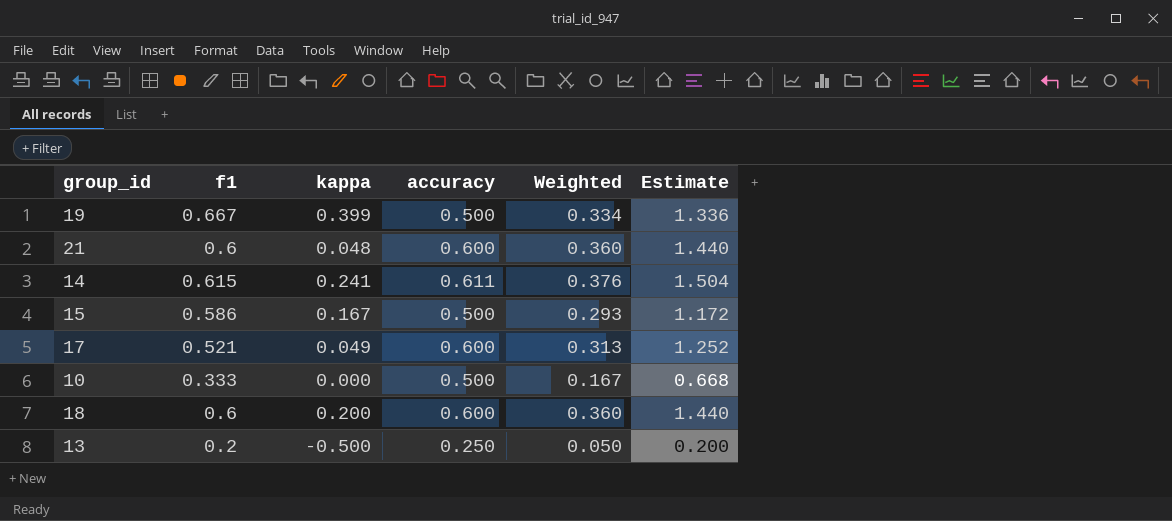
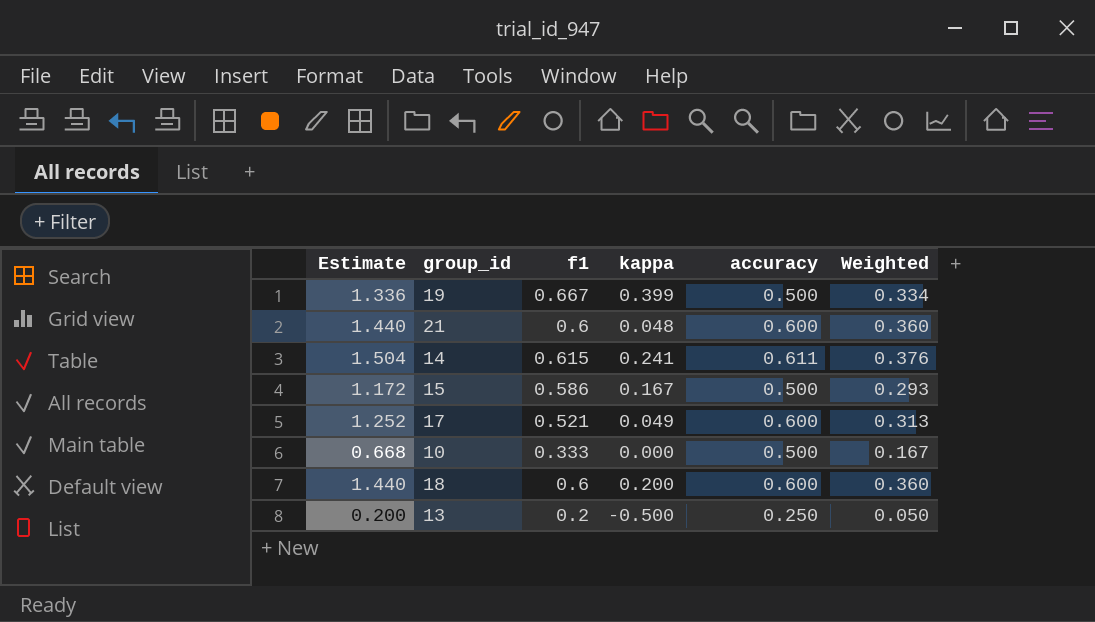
column Estimate | position: 6 -> 1

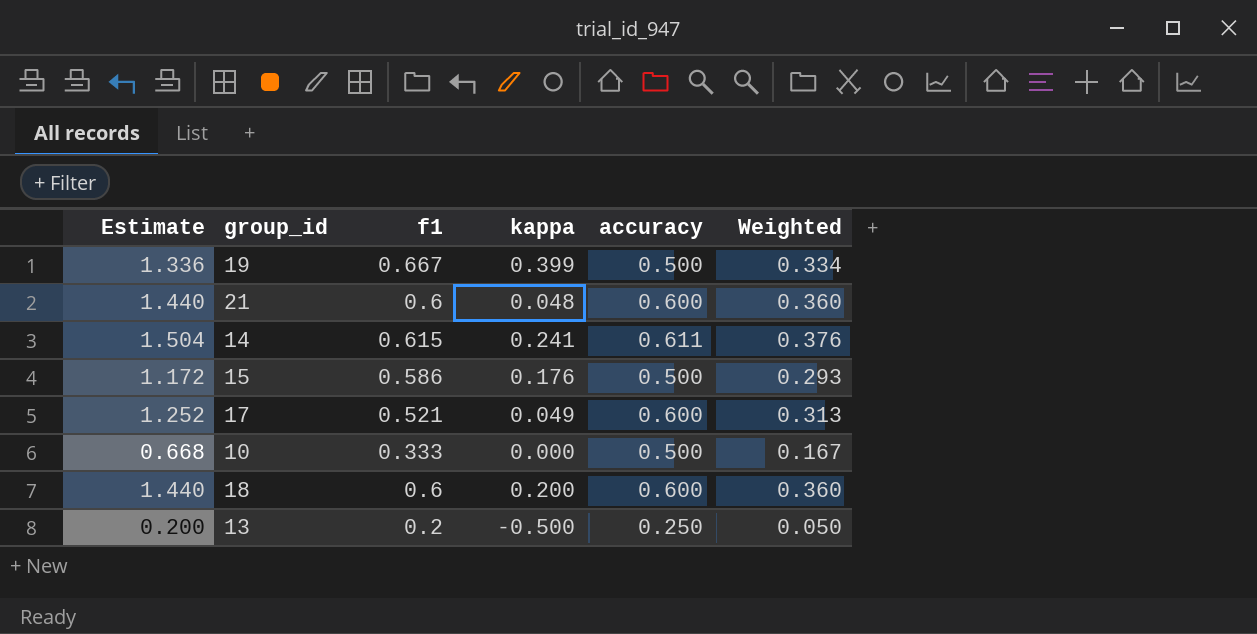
15 | kappa: 0.167 -> 0.176

